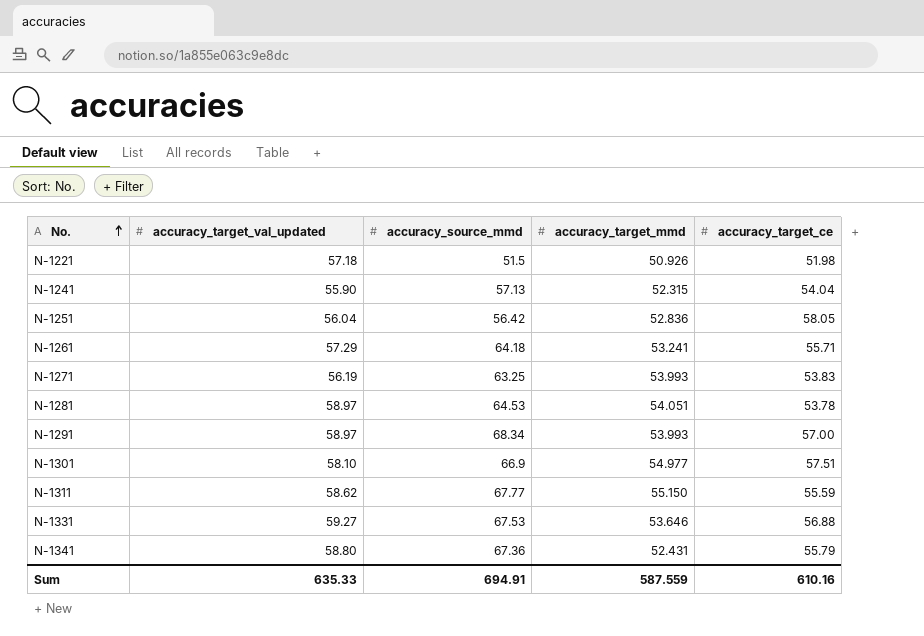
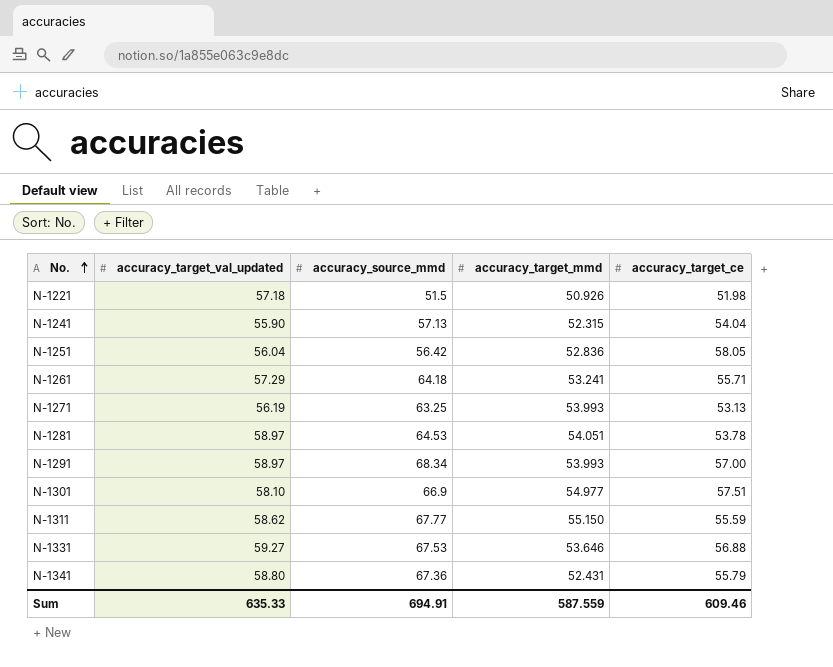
N-1271 | accuracy_target_ce: 53.83 -> 53.13
Sum | accuracy_target_ce: 610.16 -> 609.46

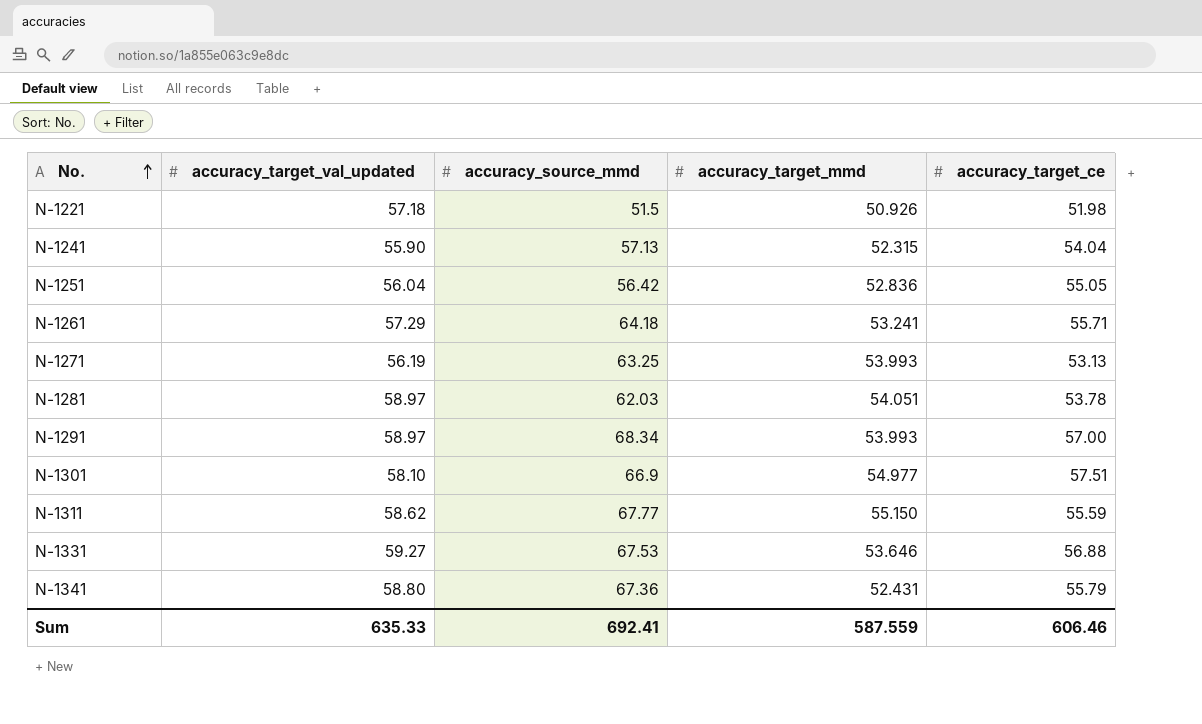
N-1251 | accuracy_target_ce: 58.05 -> 55.05
N-1281 | accuracy_source_mmd: 64.53 -> 62.03
Sum | accuracy_source_mmd: 694.91 -> 692.41
Sum | accuracy_target_ce: 609.46 -> 606.46

